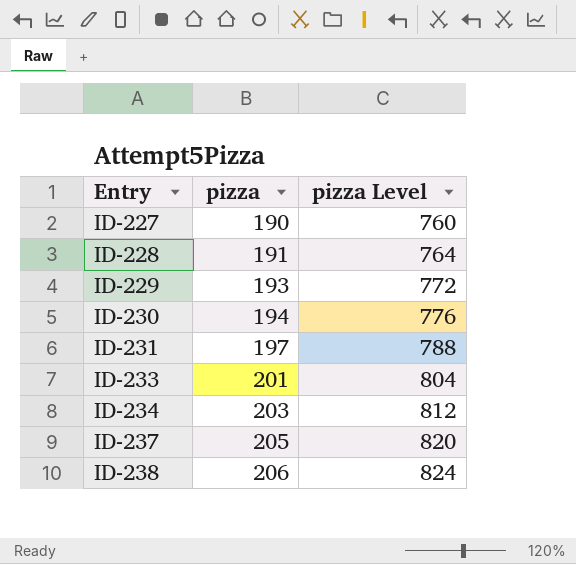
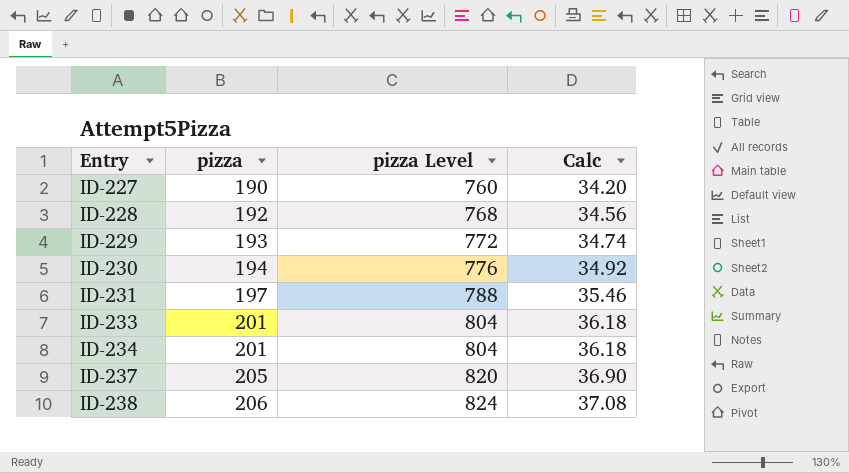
column Calc | formula: none -> [pizza] * 0.18
ID-228 | pizza: 191 -> 192
ID-228 | pizza Level: 764 -> 768
ID-234 | pizza: 203 -> 201
ID-234 | pizza Level: 812 -> 804

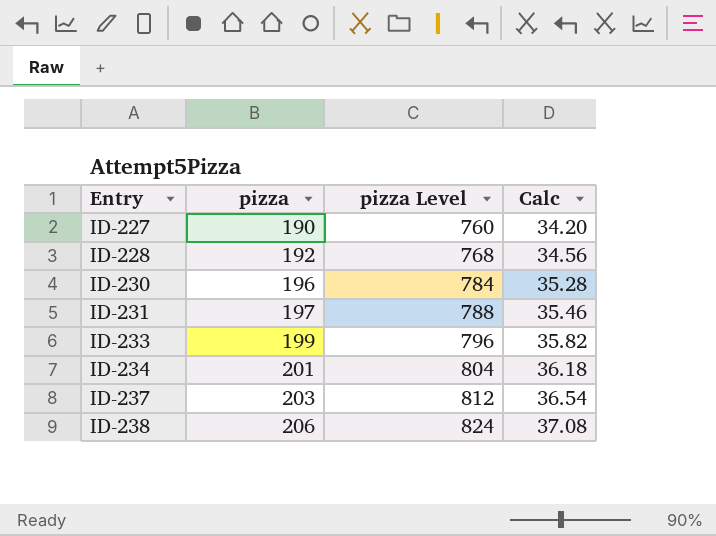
row ID-229: 193 | 772 | 34.74 -> none
ID-230 | pizza: 194 -> 196
ID-230 | pizza Level: 776 -> 784
ID-230 | Calc: 34.92 -> 35.28
ID-233 | pizza: 201 -> 199
ID-233 | pizza Level: 804 -> 796
ID-233 | Calc: 36.18 -> 35.82
ID-237 | pizza: 205 -> 203
ID-237 | pizza Level: 820 -> 812
ID-237 | Calc: 36.90 -> 36.54

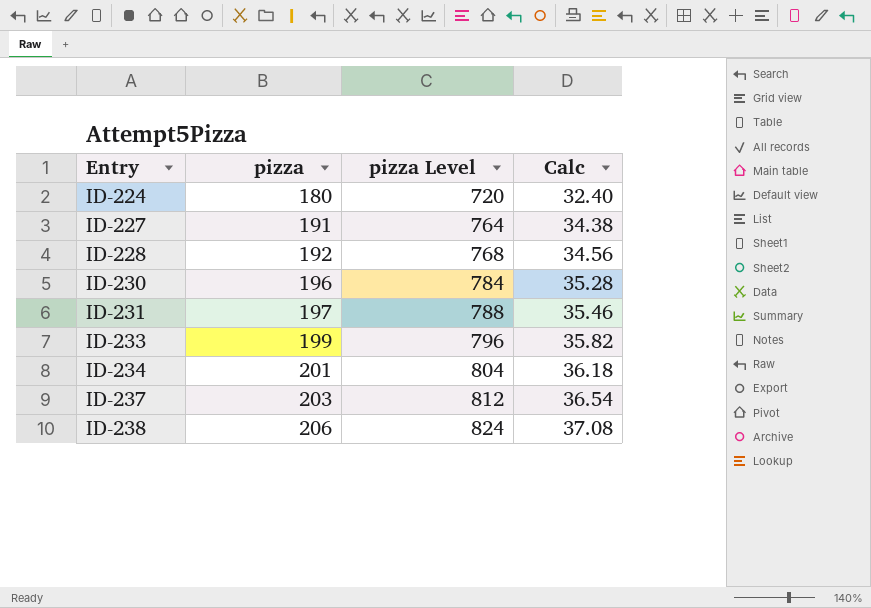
row ID-224: none -> 180 | 720 | 32.40
ID-227 | pizza: 190 -> 191
ID-227 | pizza Level: 760 -> 764
ID-227 | Calc: 34.20 -> 34.38

